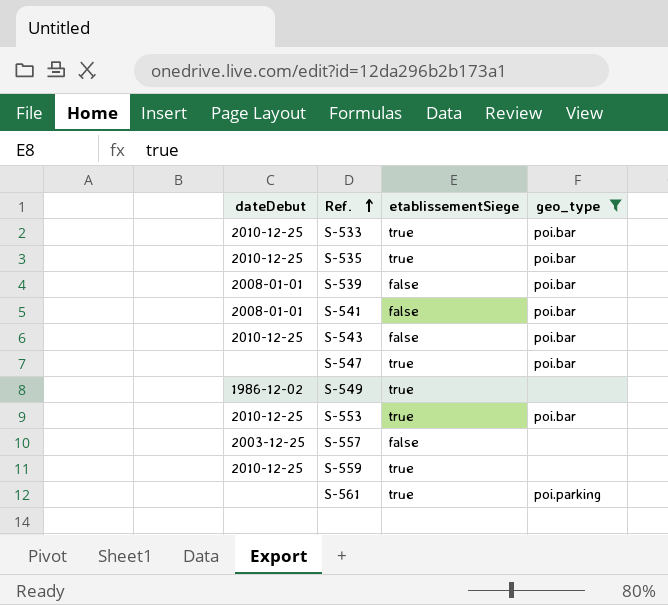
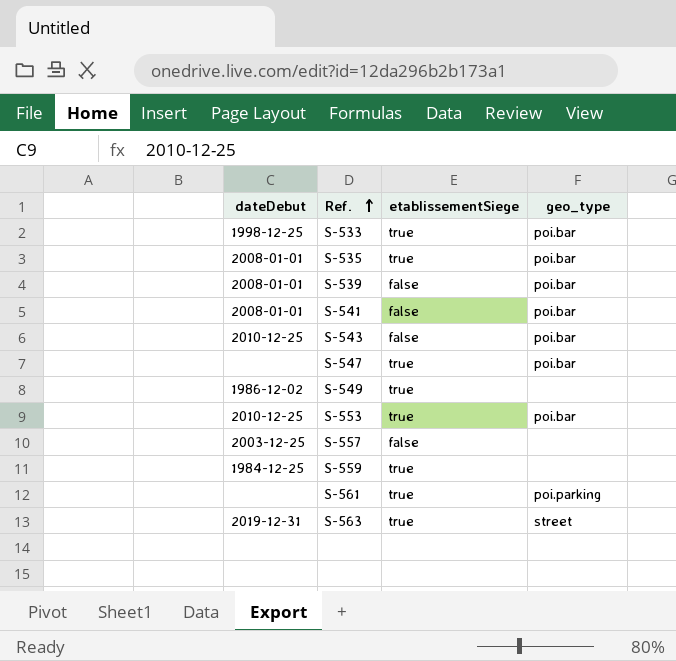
filter: geo_type != street -> none
S-533 | dateDebut: 2010-12-25 -> 1998-12-25
S-535 | dateDebut: 2010-12-25 -> 2008-01-01
S-559 | dateDebut: 2010-12-25 -> 1984-12-25

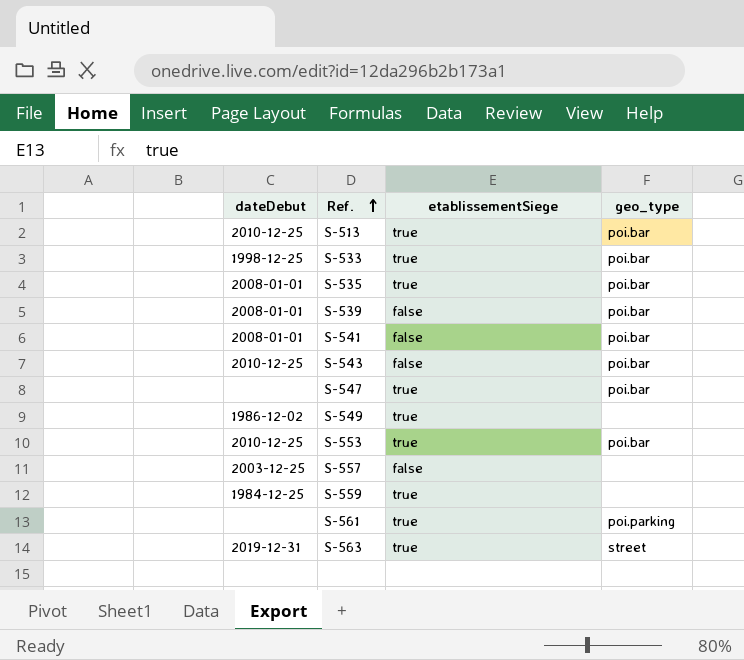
row S-513: none -> 2010-12-25 | true | poi.bar

